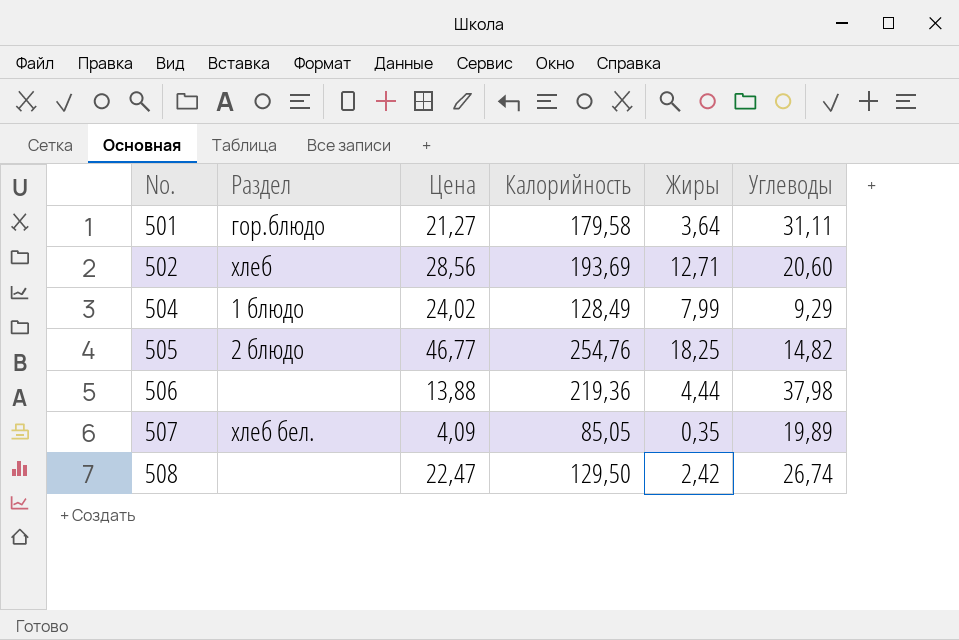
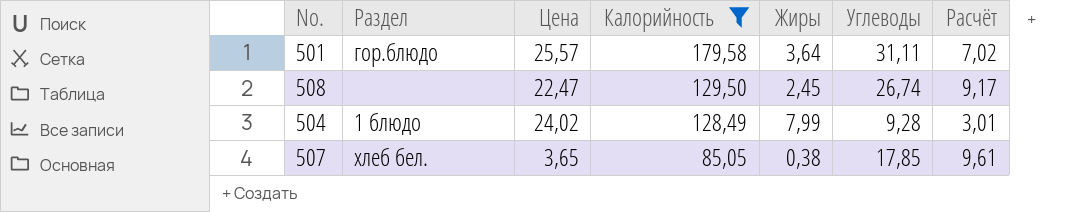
filter: none -> Калорийность <= 179,58
row order: No. ascending -> Калорийность descending
column Расчёт | formula: none -> [Цена] / [Жиры]
501 | Цена: 21,27 -> 25,57
508 | Жиры: 2,42 -> 2,45
504 | Углеводы: 9,29 -> 9,28
507 | Цена: 4,09 -> 3,65
507 | Жиры: 0,35 -> 0,38
507 | Углеводы: 19,89 -> 17,85

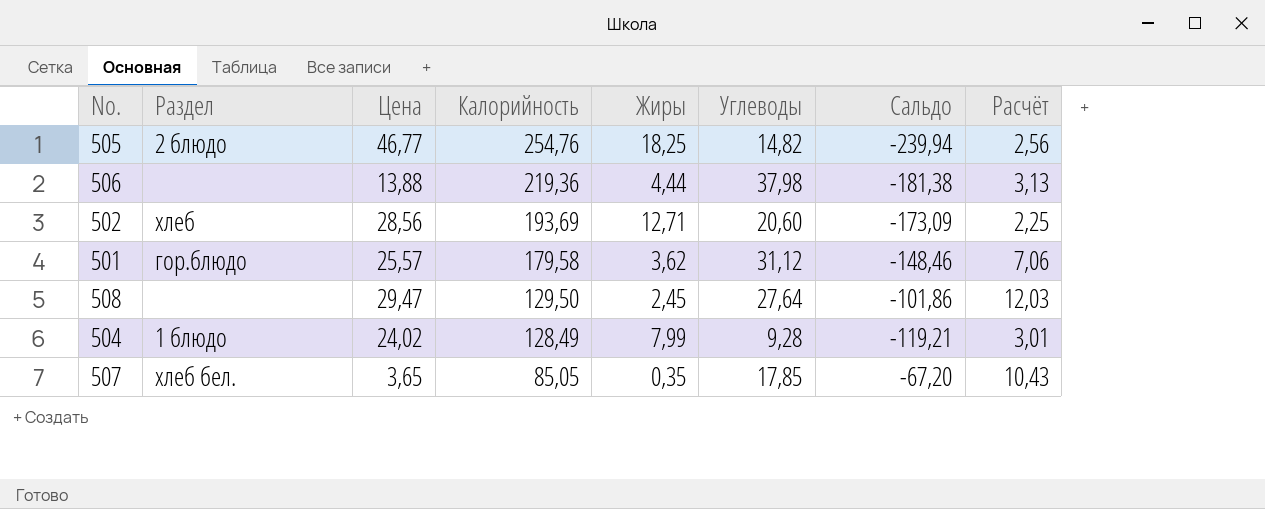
filter: Калорийность <= 179,58 -> none
column Сальдо | formula: none -> [Углеводы] - [Калорийность]
501 | Жиры: 3,64 -> 3,62
501 | Углеводы: 31,11 -> 31,12
501 | Расчёт: 7,02 -> 7,06
508 | Цена: 22,47 -> 29,47
508 | Углеводы: 26,74 -> 27,64
508 | Расчёт: 9,17 -> 12,03
507 | Жиры: 0,38 -> 0,35
507 | Расчёт: 9,61 -> 10,43

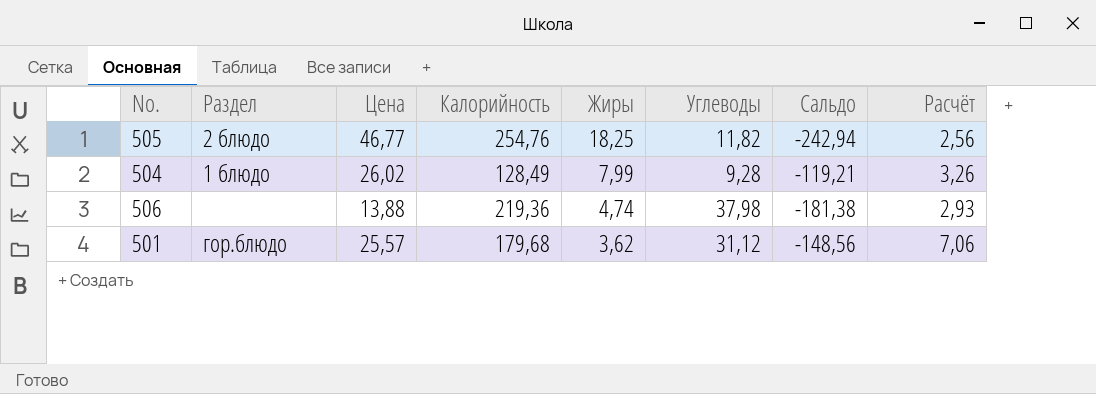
row order: Калорийность descending -> Жиры descending
row 502: хлеб | 28,56 | 193,69 | 12,71 | 20,60 | -173,09 | 2,25 -> none
row 508: none | 29,47 | 129,50 | 2,45 | 27,64 | -101,86 | 12,03 -> none
row 507: хлеб бел. | 3,65 | 85,05 | 0,35 | 17,85 | -67,20 | 10,43 -> none
505 | Углеводы: 14,82 -> 11,82
505 | Сальдо: -239,94 -> -242,94
504 | Цена: 24,02 -> 26,02
504 | Расчёт: 3,01 -> 3,26
506 | Жиры: 4,44 -> 4,74
506 | Расчёт: 3,13 -> 2,93
501 | Калорийность: 179,58 -> 179,68
501 | Сальдо: -148,46 -> -148,56

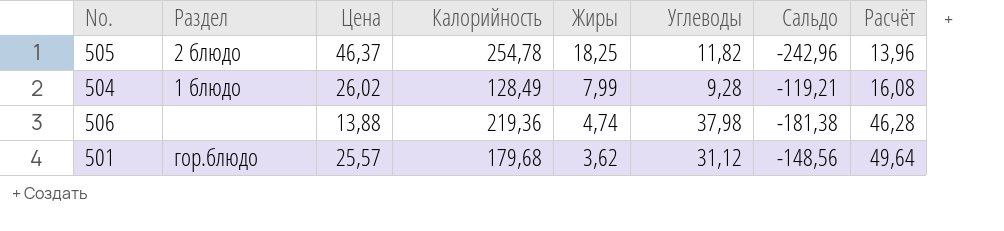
column Расчёт | formula: [Цена] / [Жиры] -> [Калорийность] / [Жиры]
505 | Цена: 46,77 -> 46,37
505 | Калорийность: 254,76 -> 254,78
505 | Сальдо: -242,94 -> -242,96

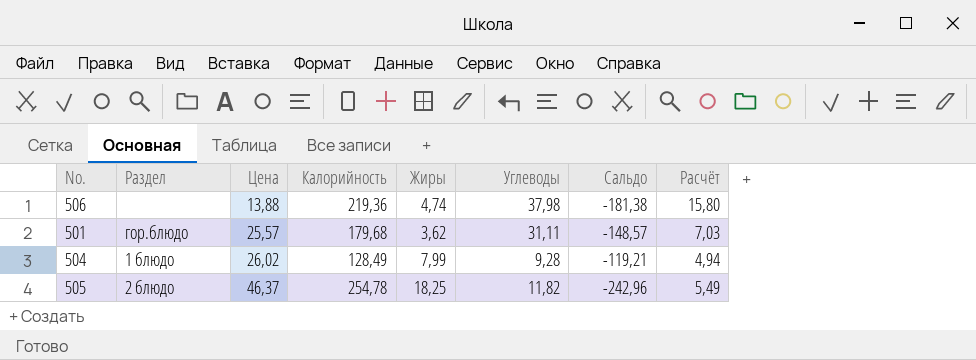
row order: Жиры descending -> Цена ascending
column Расчёт | formula: [Калорийность] / [Жиры] -> [Калорийность] / [Цена]
501 | Углеводы: 31,12 -> 31,11
501 | Сальдо: -148,56 -> -148,57

